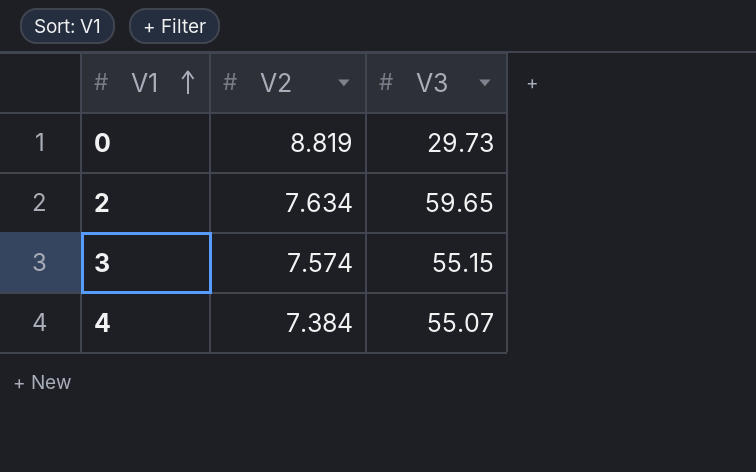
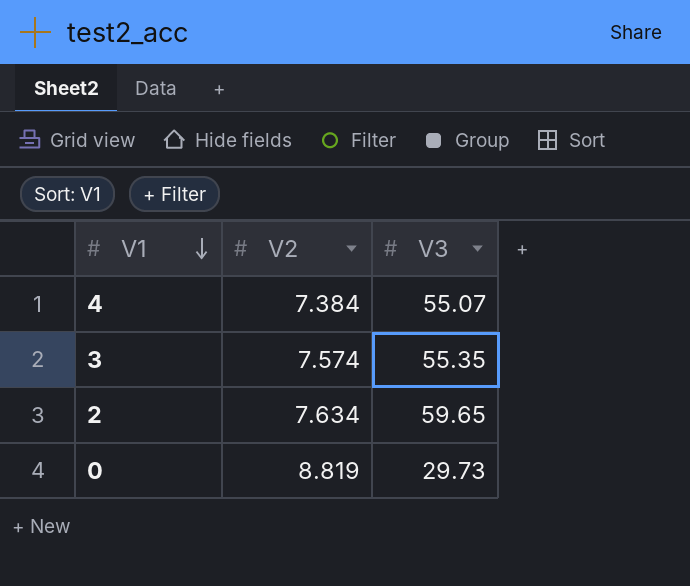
row order: V1 ascending -> V1 descending
3 | V3: 55.15 -> 55.35

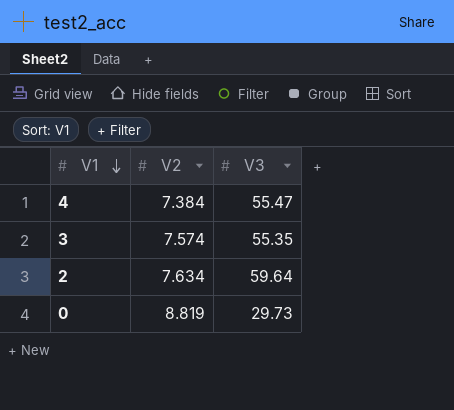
4 | V3: 55.07 -> 55.47
2 | V3: 59.65 -> 59.64

